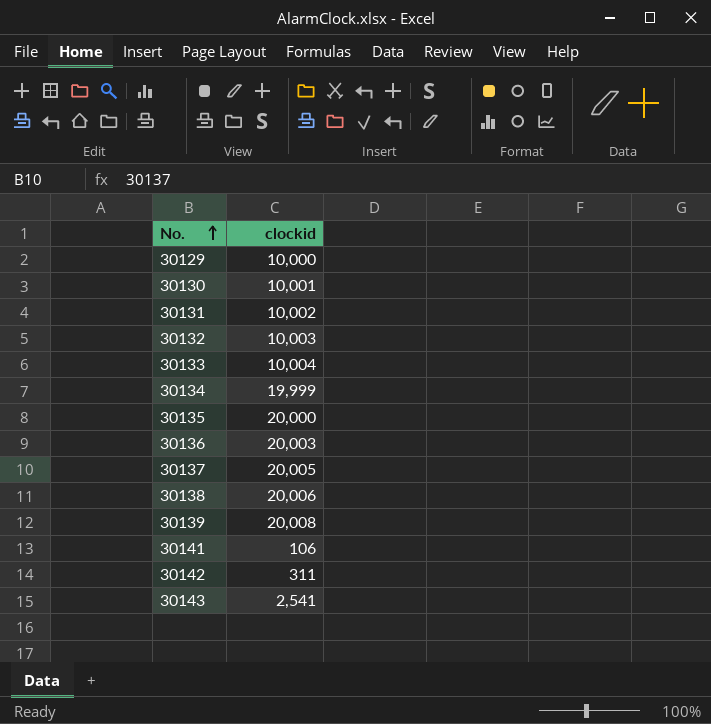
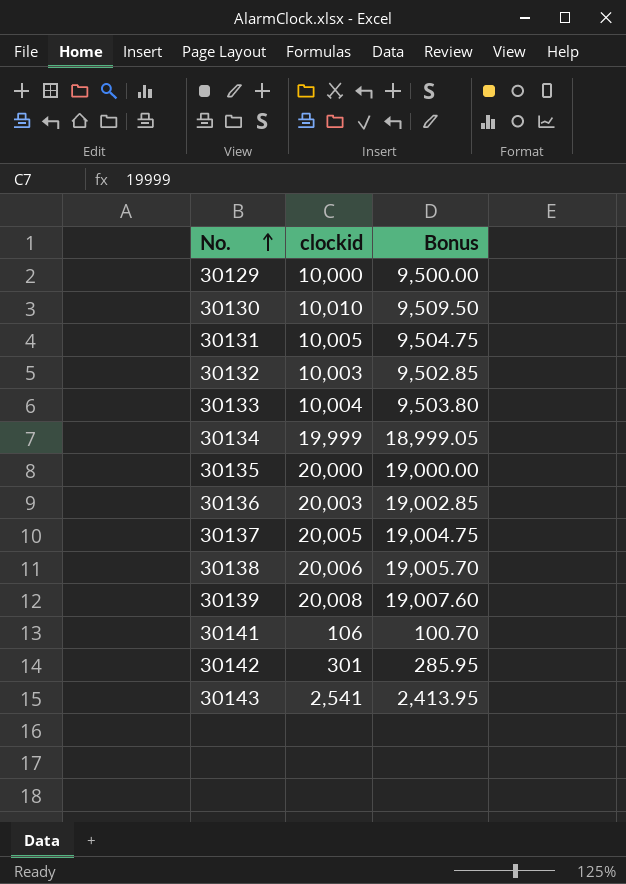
column Bonus | formula: none -> [clockid] * 0.95
30130 | clockid: 10,001 -> 10,010
30131 | clockid: 10,002 -> 10,005
30142 | clockid: 311 -> 301

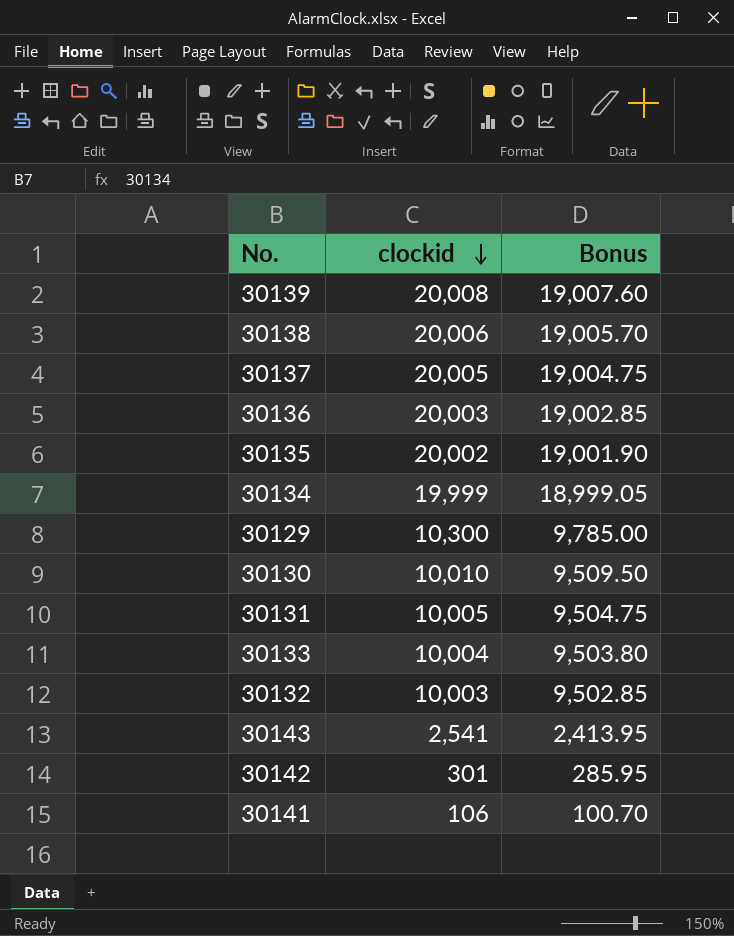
row order: No. ascending -> clockid descending
30135 | clockid: 20,000 -> 20,002
30135 | Bonus: 19,000.00 -> 19,001.90
30129 | clockid: 10,000 -> 10,300
30129 | Bonus: 9,500.00 -> 9,785.00

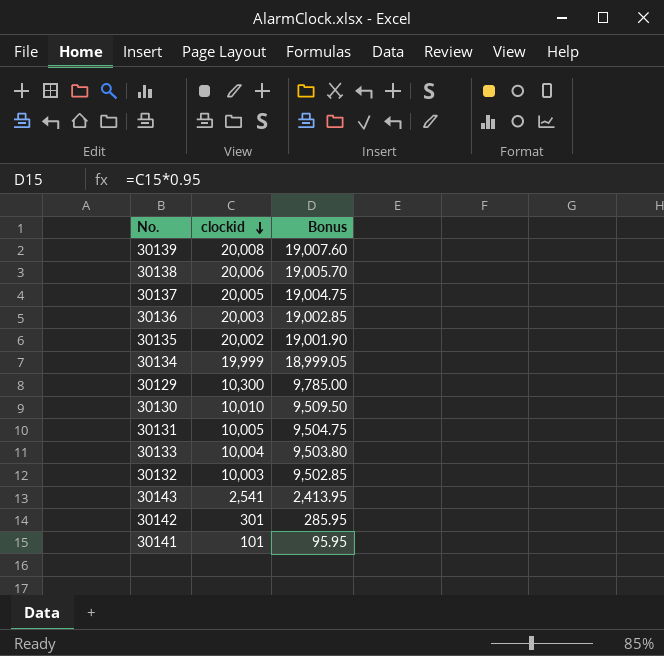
30141 | clockid: 106 -> 101
30141 | Bonus: 100.70 -> 95.95

